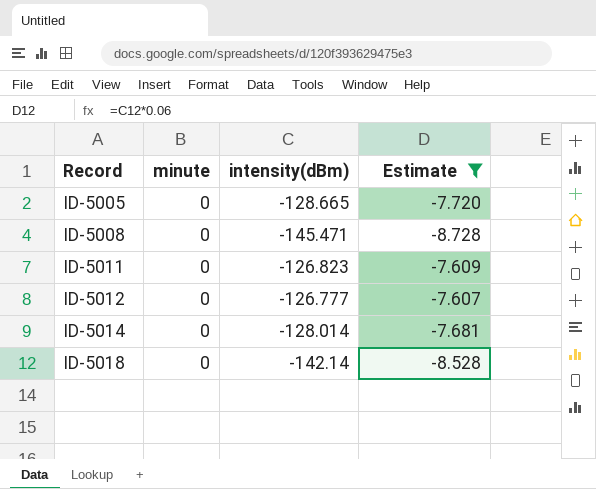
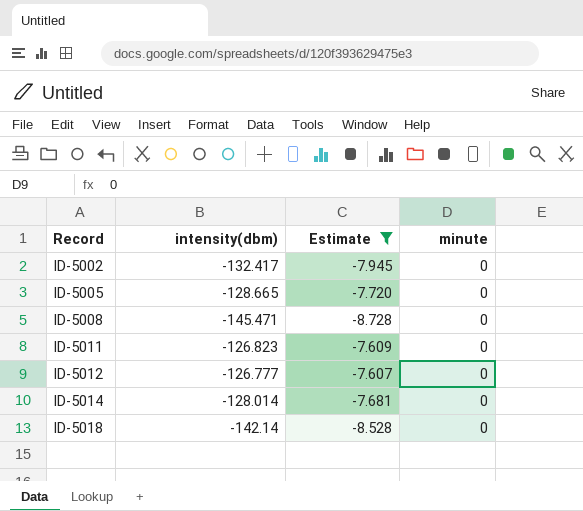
column name: intensity(dBm) -> intensity(dbm)
column minute | position: 2 -> 4
row ID-5002: none -> -132.417 | -7.945 | 0

